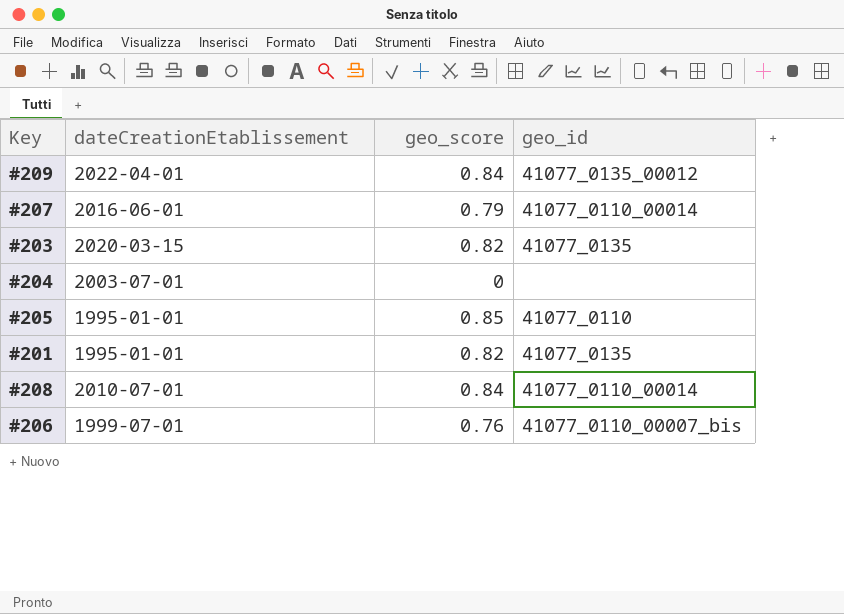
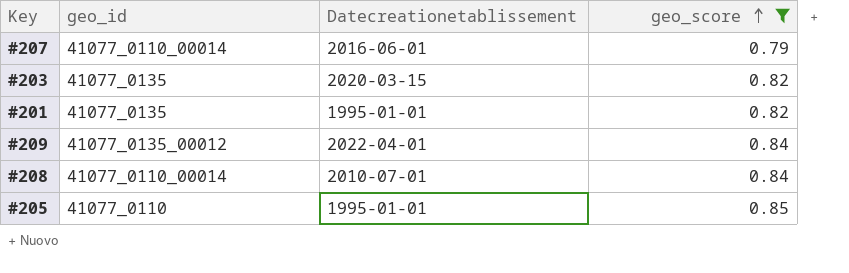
filter: none -> geo_score >= 0.79
row order: none -> geo_score ascending
column geo_id | position: 4 -> 2
column name: dateCreationEtablissement -> Datecreationetablissement

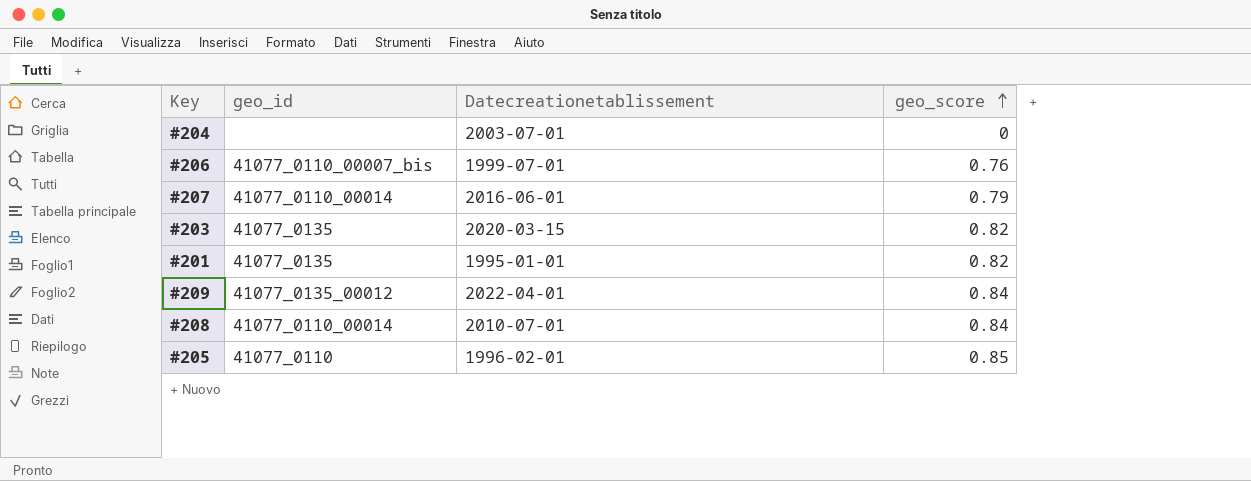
filter: geo_score >= 0.79 -> none
#205 | Datecreationetablissement: 1995-01-01 -> 1996-02-01

